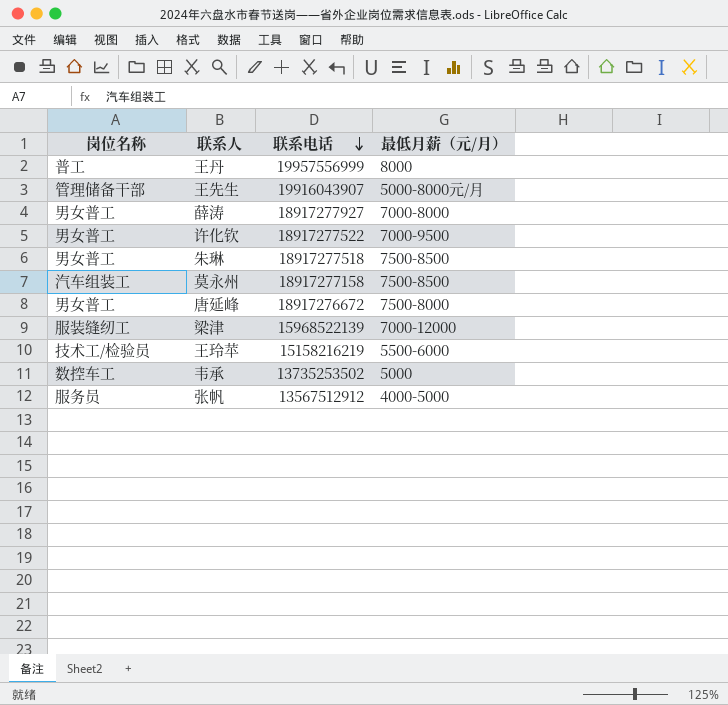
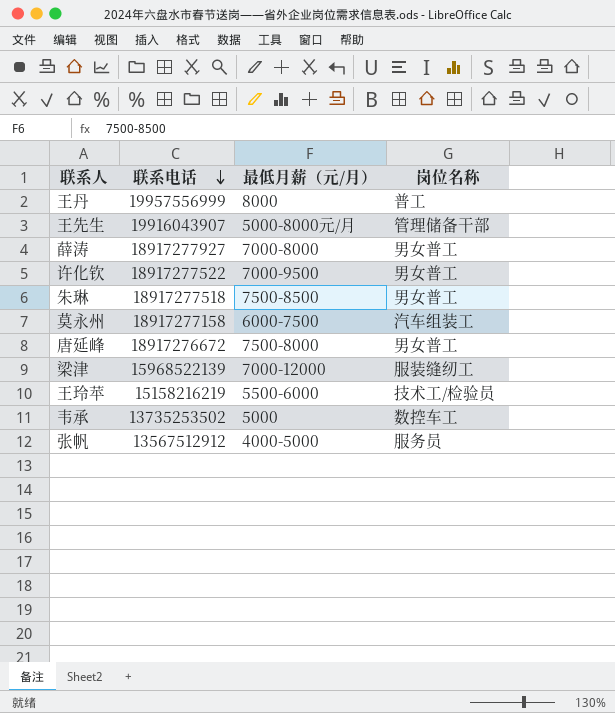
column 岗位名称 | position: 1 -> 4
莫永州 | 最低月薪（元/月）: 7500-8500 -> 6000-7500

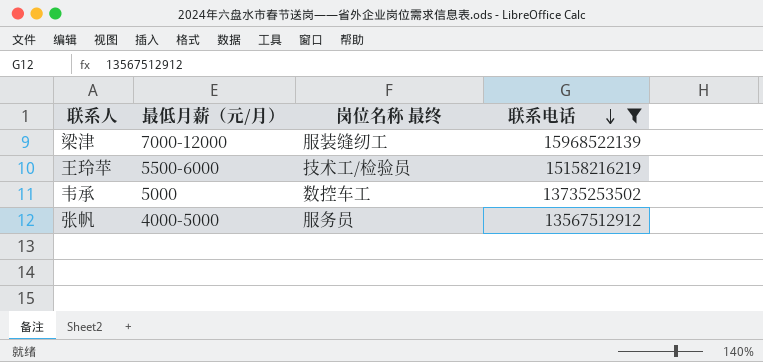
filter: none -> 联系电话 <= 15968522139
column name: 岗位名称 -> 岗位名称 最终
column 联系电话 | position: 2 -> 4

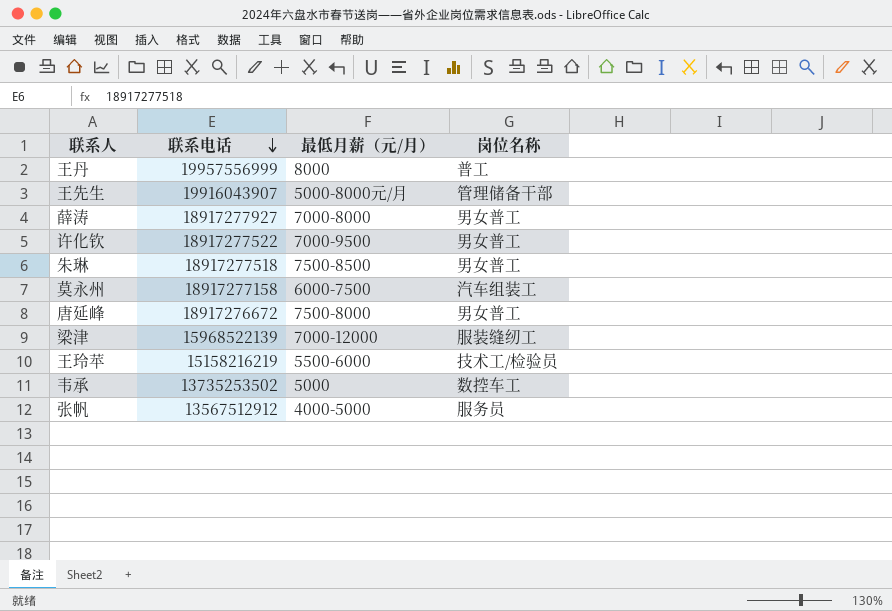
filter: 联系电话 <= 15968522139 -> none
column 联系电话 | position: 4 -> 2
column name: 岗位名称 最终 -> 岗位名称

